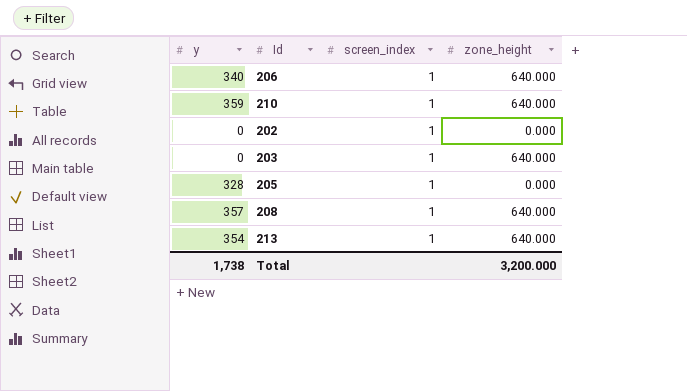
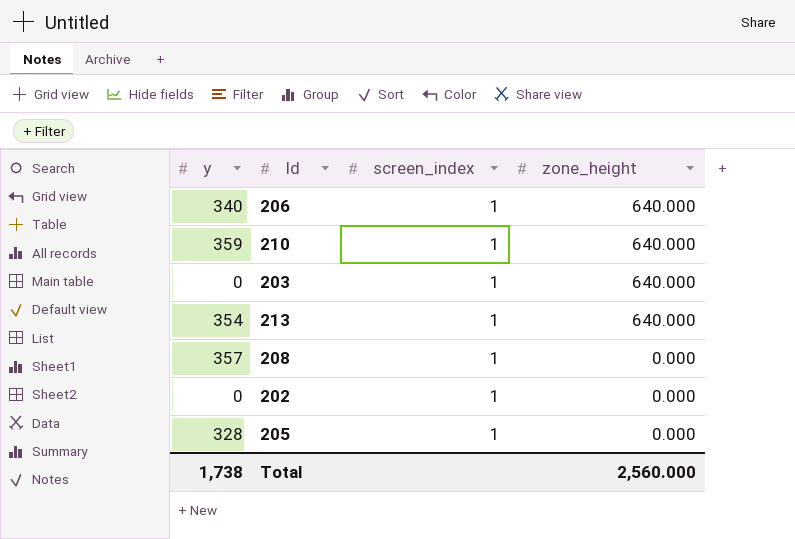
row order: none -> zone_height descending
208 | zone_height: 640.000 -> 0.000
Total | zone_height: 3,200.000 -> 2,560.000

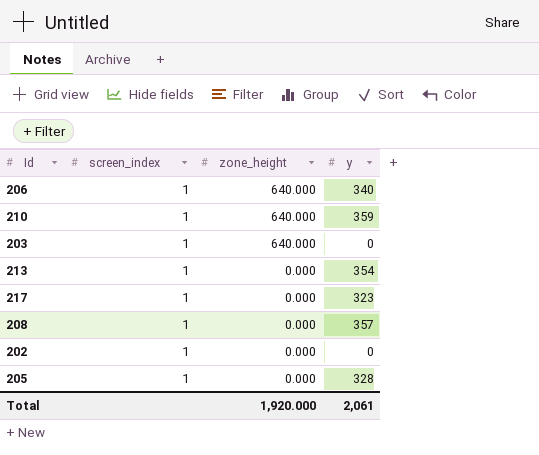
column y | position: 1 -> 4
213 | zone_height: 640.000 -> 0.000
row 217: none -> 1 | 0.000 | 323
Total | zone_height: 2,560.000 -> 1,920.000
Total | y: 1,738 -> 2,061

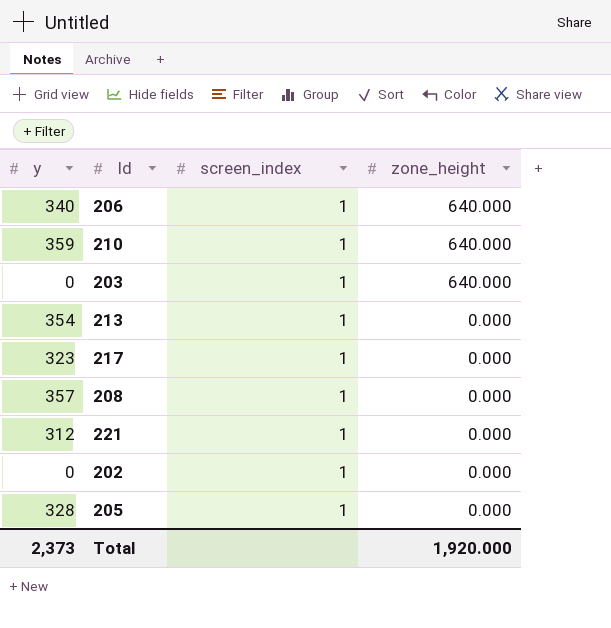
column y | position: 4 -> 1
row 221: none -> 312 | 1 | 0.000
Total | y: 2,061 -> 2,373

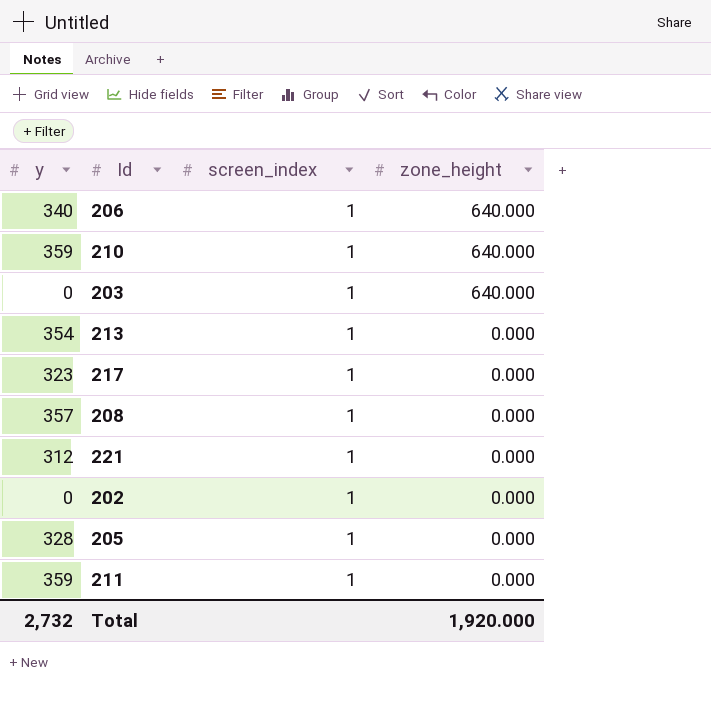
row 211: none -> 359 | 1 | 0.000
Total | y: 2,373 -> 2,732

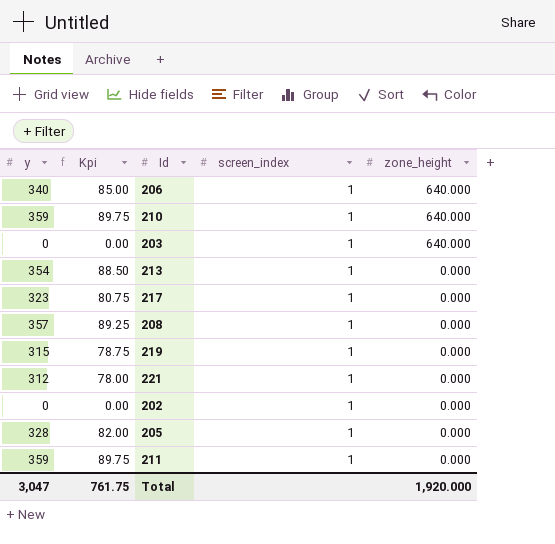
column Kpi | formula: none -> [y] * 0.25
row 219: none -> 315 | 78.75 | 1 | 0.000
Total | y: 2,732 -> 3,047

